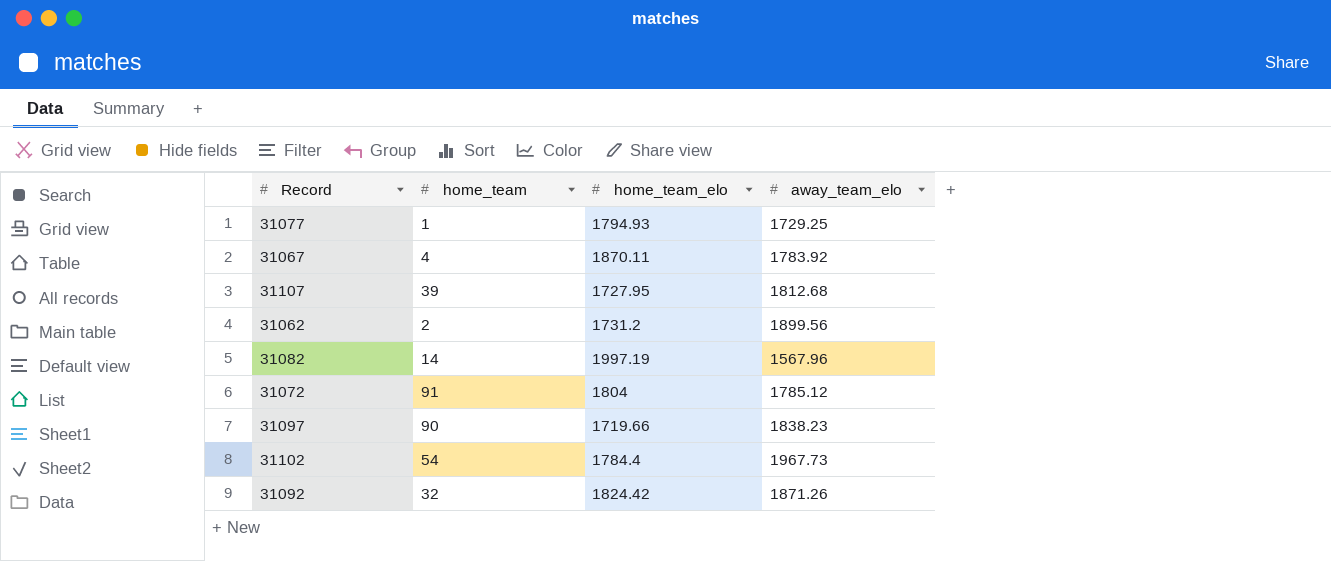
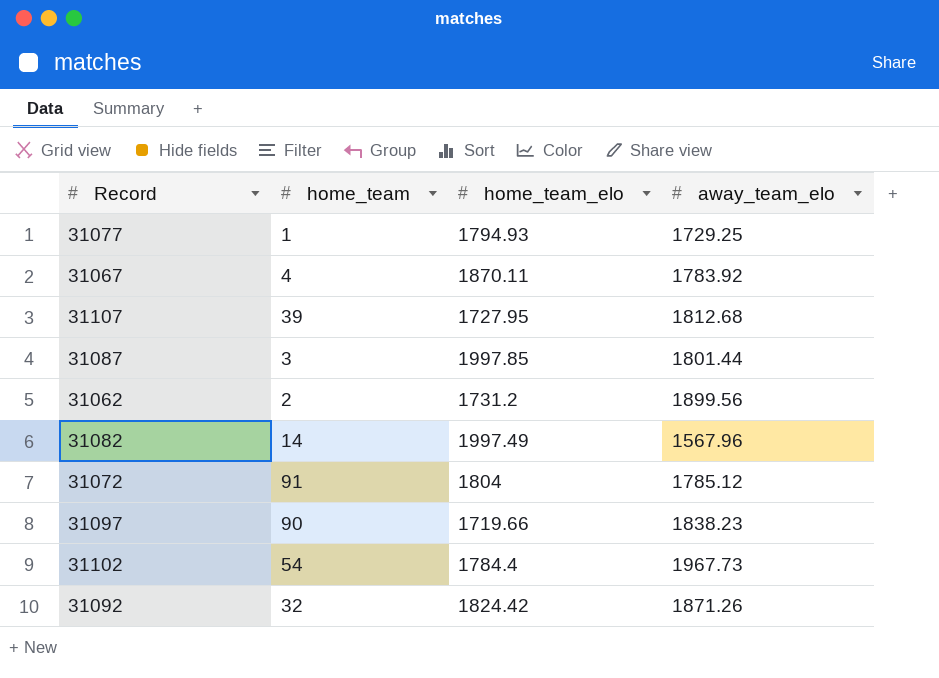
row 31087: none -> 3 | 1997.85 | 1801.44
31082 | home_team_elo: 1997.19 -> 1997.49

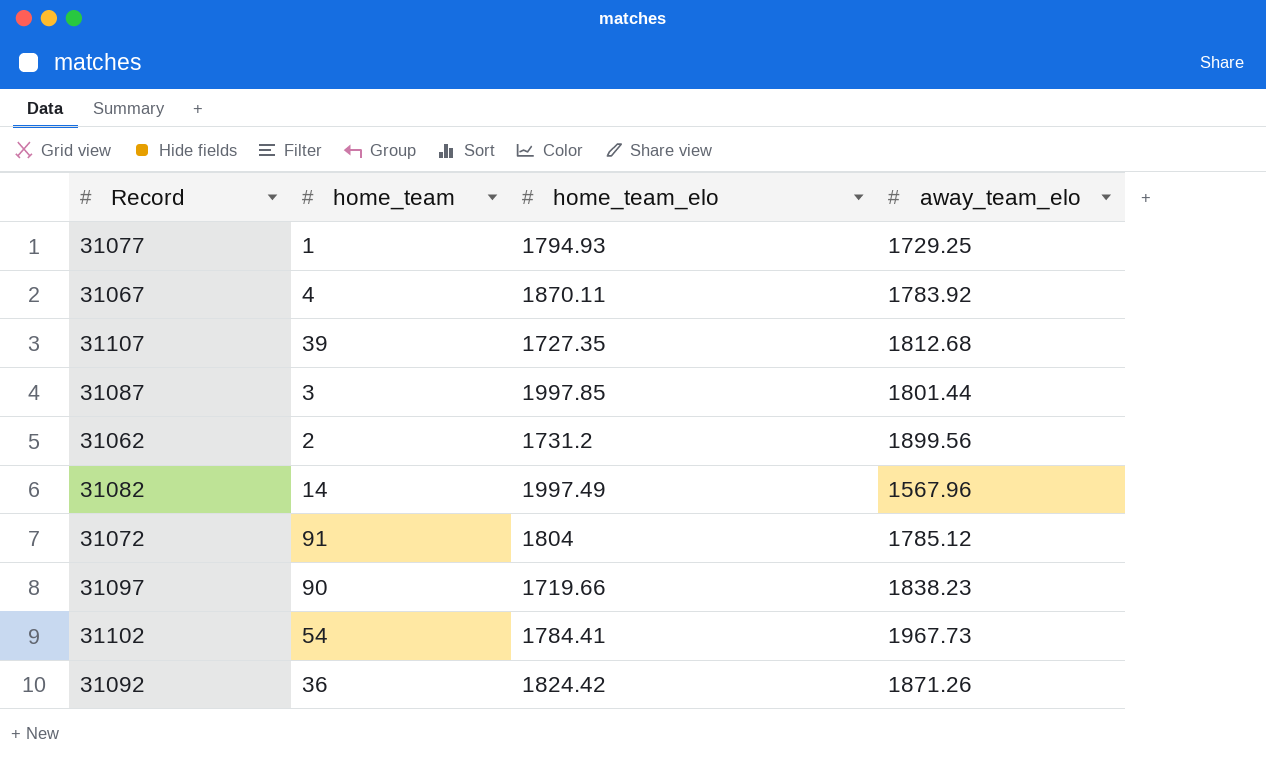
31107 | home_team_elo: 1727.95 -> 1727.35
31102 | home_team_elo: 1784.4 -> 1784.41
31092 | home_team: 32 -> 36

